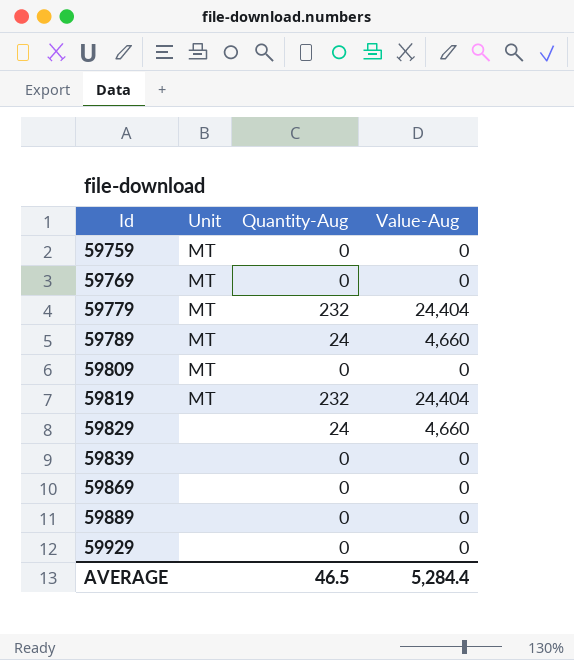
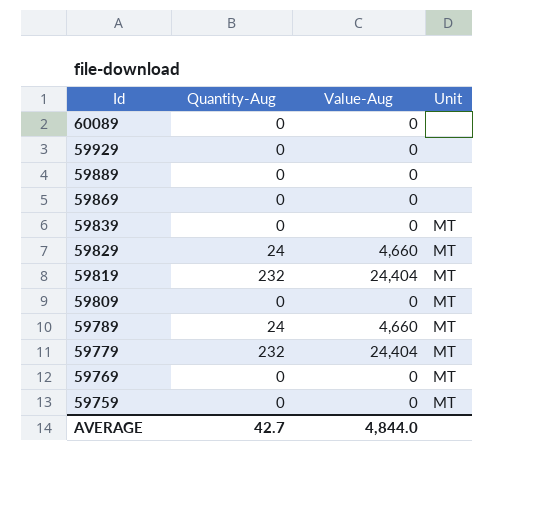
row order: Id ascending -> Id descending
column Unit | position: 2 -> 4
row 60089: none -> 0 | 0 | none
59839 | Unit: none -> MT
59829 | Unit: none -> MT
AVERAGE | Quantity-Aug: 46.5 -> 42.7
AVERAGE | Value-Aug: 5,284.4 -> 4,844.0

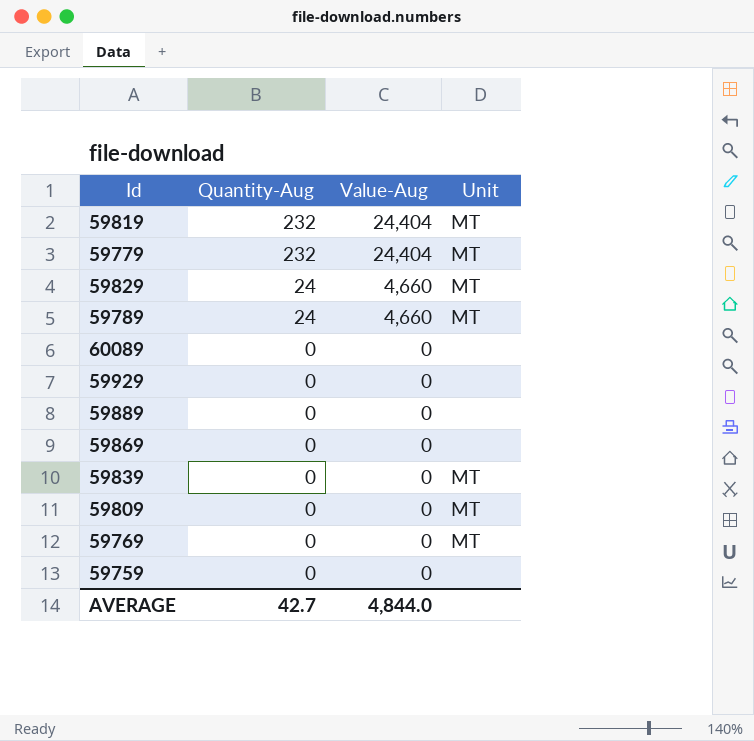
row order: Id descending -> Quantity-Aug descending
59759 | Unit: MT -> none

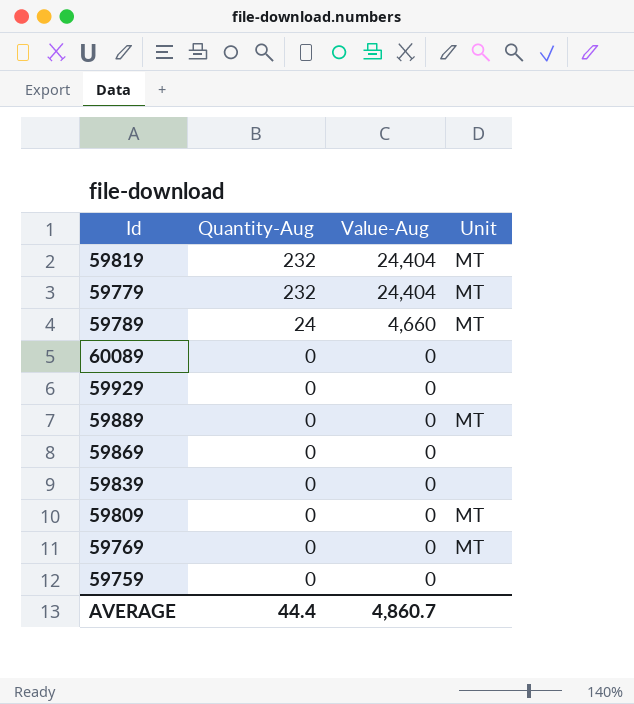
row 59829: 24 | 4,660 | MT -> none
59889 | Unit: none -> MT
59839 | Unit: MT -> none
AVERAGE | Quantity-Aug: 42.7 -> 44.4
AVERAGE | Value-Aug: 4,844.0 -> 4,860.7

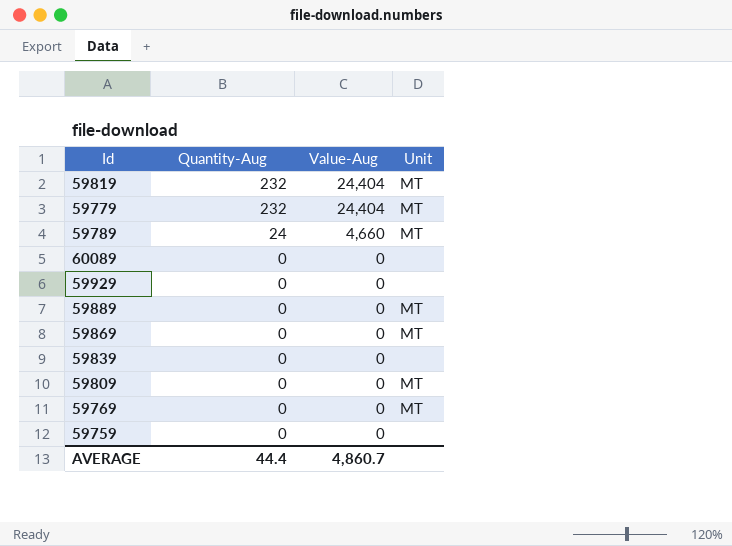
59869 | Unit: none -> MT

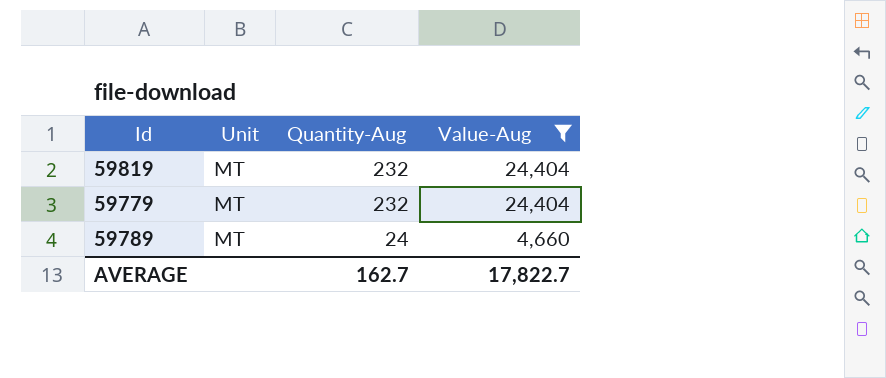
filter: none -> Value-Aug != 0
column Unit | position: 4 -> 2
AVERAGE | Quantity-Aug: 44.4 -> 162.7
AVERAGE | Value-Aug: 4,860.7 -> 17,822.7

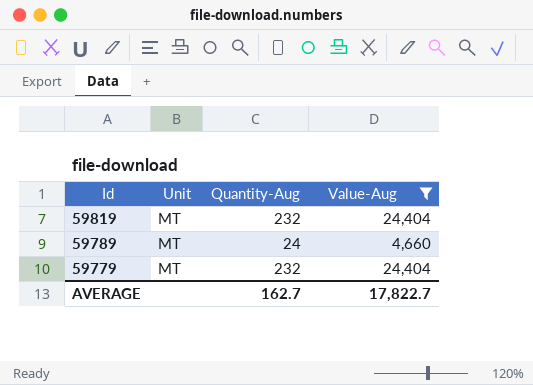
row order: Quantity-Aug descending -> Id descending

